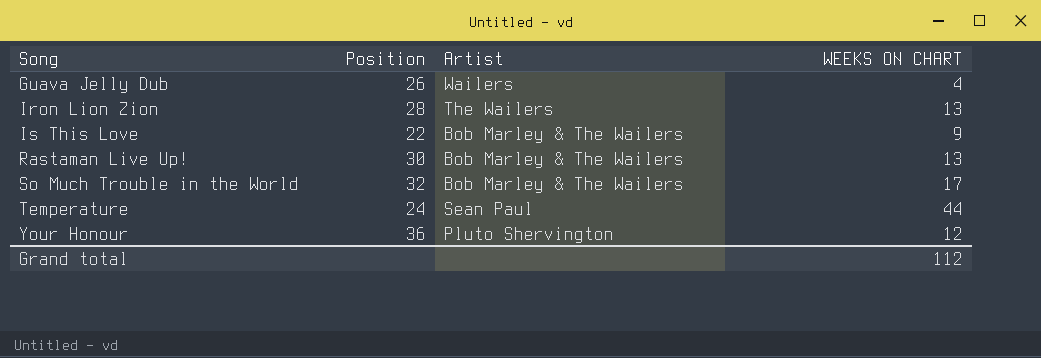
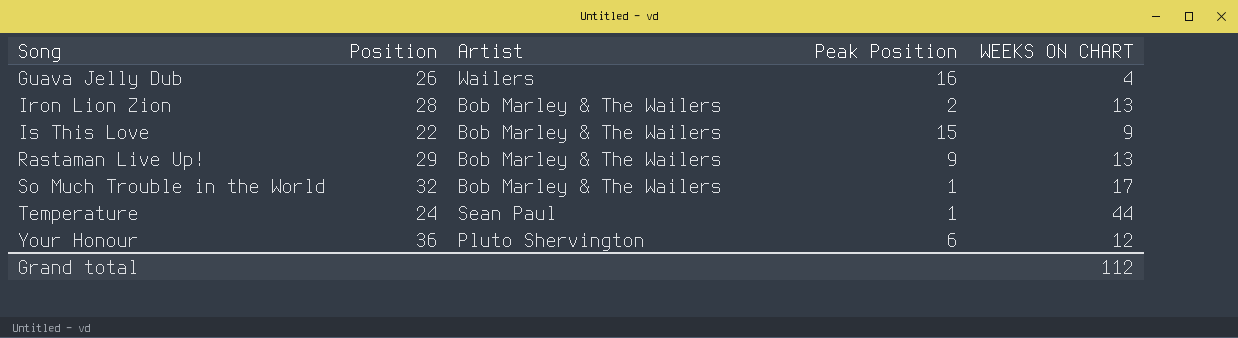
column Peak Position | position: none -> 4
Iron Lion Zion | Artist: The Wailers -> Bob Marley & The Wailers
Rastaman Live Up! | Position: 30 -> 29

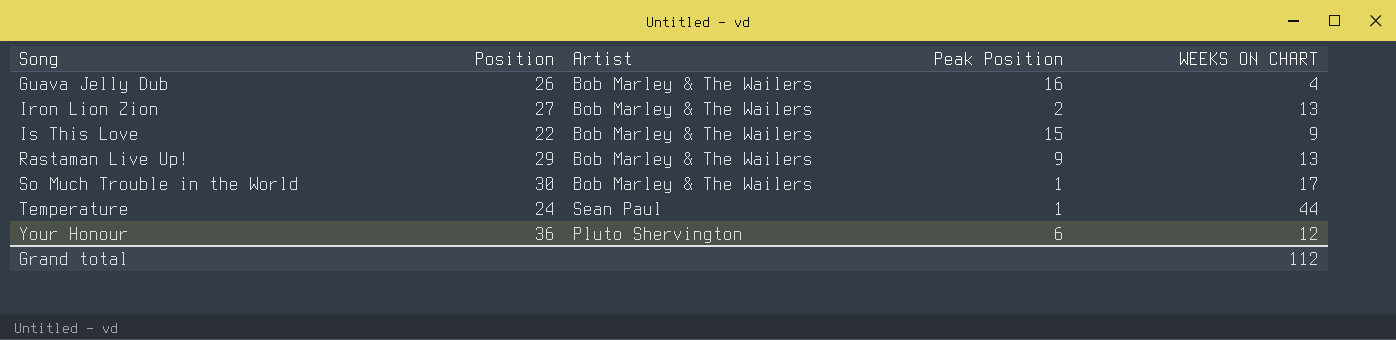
Guava Jelly Dub | Artist: Wailers -> Bob Marley & The Wailers
Iron Lion Zion | Position: 28 -> 27
So Much Trouble in the World | Position: 32 -> 30

